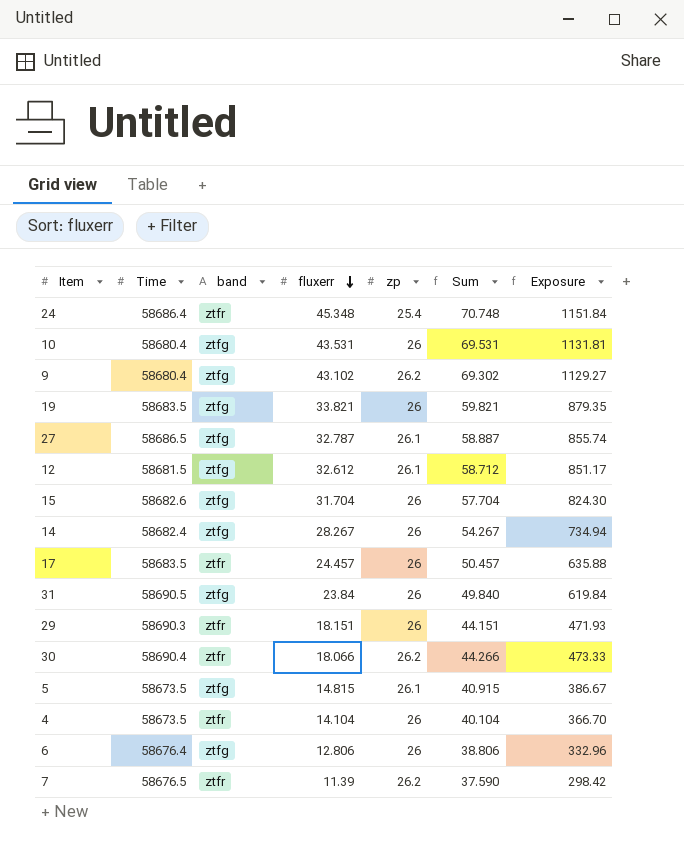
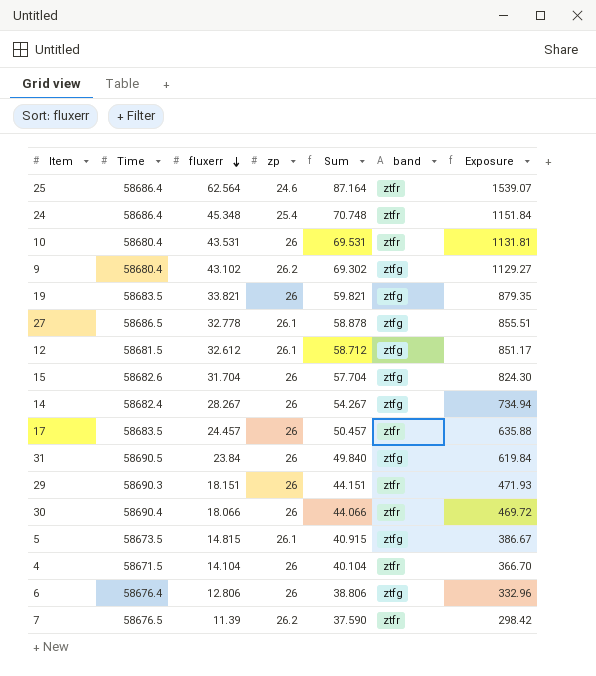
column band | position: 3 -> 6
row 25: none -> 58686.4 | 62.564 | 24.6 | 87.164 | ztfr | 1539.07
10 | band: ztfg -> ztfr
27 | fluxerr: 32.787 -> 32.778
27 | Sum: 58.887 -> 58.878
27 | Exposure: 855.74 -> 855.51
30 | zp: 26.2 -> 26
30 | Sum: 44.266 -> 44.066
30 | Exposure: 473.33 -> 469.72
4 | Time: 58673.5 -> 58671.5

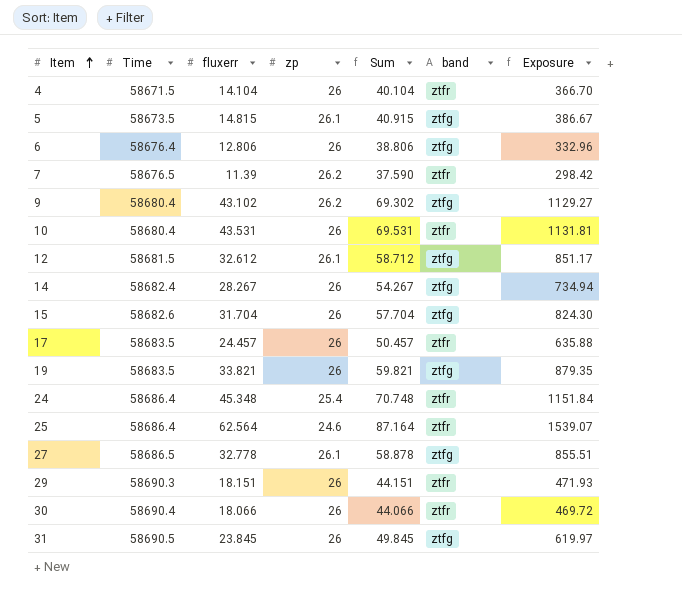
row order: fluxerr descending -> Item ascending
31 | fluxerr: 23.84 -> 23.845
31 | Sum: 49.840 -> 49.845
31 | Exposure: 619.84 -> 619.97

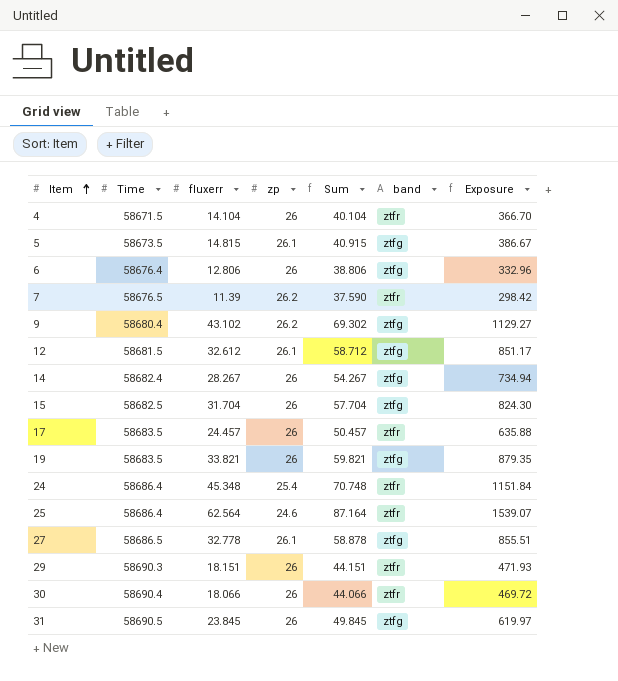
row 10: 58680.4 | 43.531 | 26 | 69.531 | ztfr | 1131.81 -> none
15 | Time: 58682.6 -> 58682.5

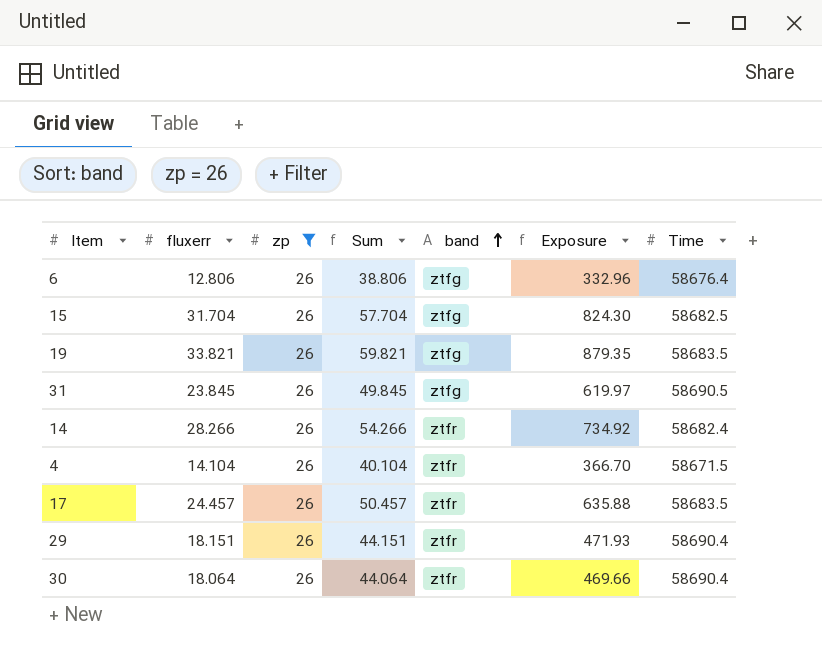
filter: none -> zp = 26
row order: Item ascending -> band ascending
column Time | position: 2 -> 7
14 | fluxerr: 28.267 -> 28.266
14 | Sum: 54.267 -> 54.266
14 | band: ztfg -> ztfr
14 | Exposure: 734.94 -> 734.92
29 | Time: 58690.3 -> 58690.4
30 | fluxerr: 18.066 -> 18.064
30 | Sum: 44.066 -> 44.064
30 | Exposure: 469.72 -> 469.66

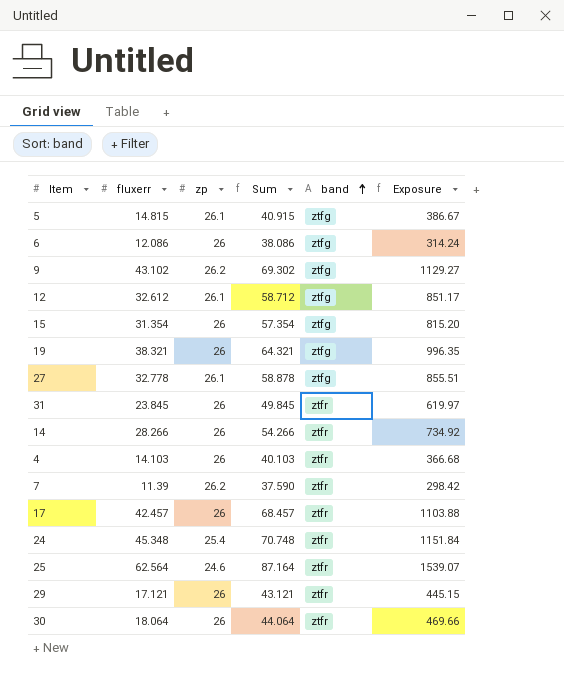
filter: zp = 26 -> none
column Time | position: 7 -> none
6 | fluxerr: 12.806 -> 12.086
6 | Sum: 38.806 -> 38.086
6 | Exposure: 332.96 -> 314.24
15 | fluxerr: 31.704 -> 31.354
15 | Sum: 57.704 -> 57.354
15 | Exposure: 824.30 -> 815.20
19 | fluxerr: 33.821 -> 38.321
19 | Sum: 59.821 -> 64.321
19 | Exposure: 879.35 -> 996.35
31 | band: ztfg -> ztfr
4 | fluxerr: 14.104 -> 14.103
4 | Sum: 40.104 -> 40.103
4 | Exposure: 366.70 -> 366.68
17 | fluxerr: 24.457 -> 42.457
17 | Sum: 50.457 -> 68.457
17 | Exposure: 635.88 -> 1103.88
29 | fluxerr: 18.151 -> 17.121
29 | Sum: 44.151 -> 43.121
29 | Exposure: 471.93 -> 445.15

